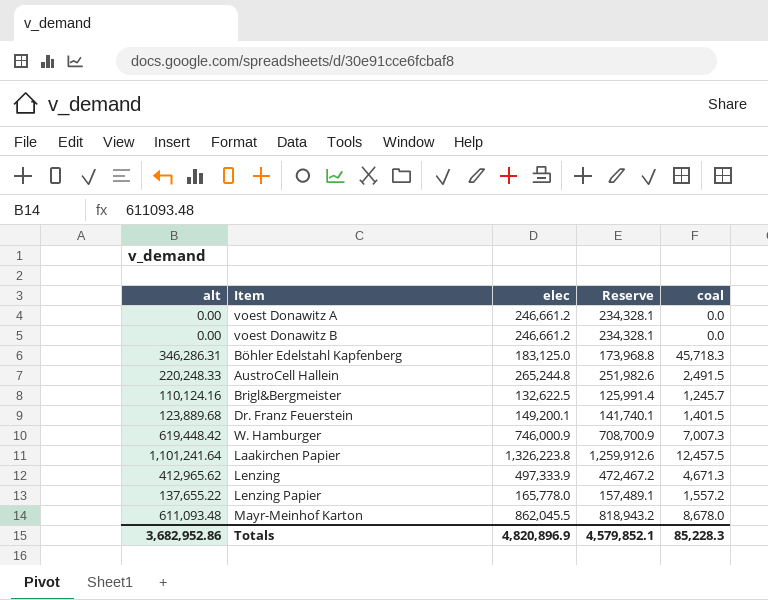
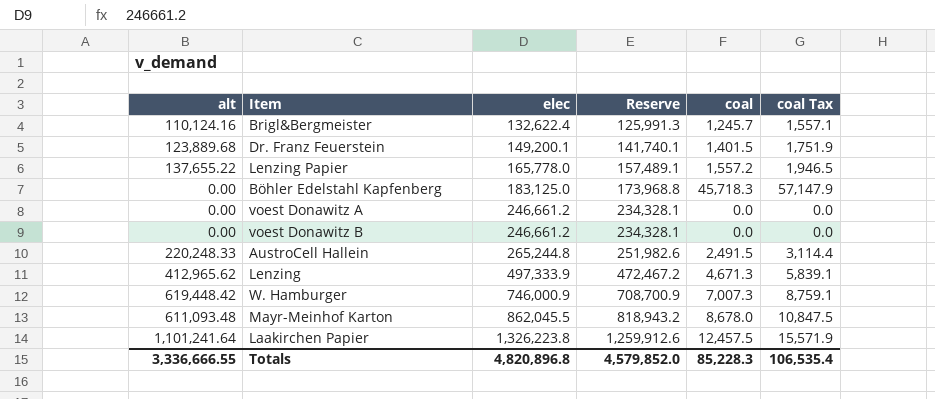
row order: none -> elec ascending
column coal Tax | formula: none -> [coal] * 1.25
Brigl&Bergmeister | elec: 132,622.5 -> 132,622.4
Brigl&Bergmeister | Reserve: 125,991.4 -> 125,991.3
Böhler Edelstahl Kapfenberg | alt: 346,286.31 -> 0.00
Totals | alt: 3,682,952.86 -> 3,336,666.55
Totals | elec: 4,820,896.9 -> 4,820,896.8
Totals | Reserve: 4,579,852.1 -> 4,579,852.0

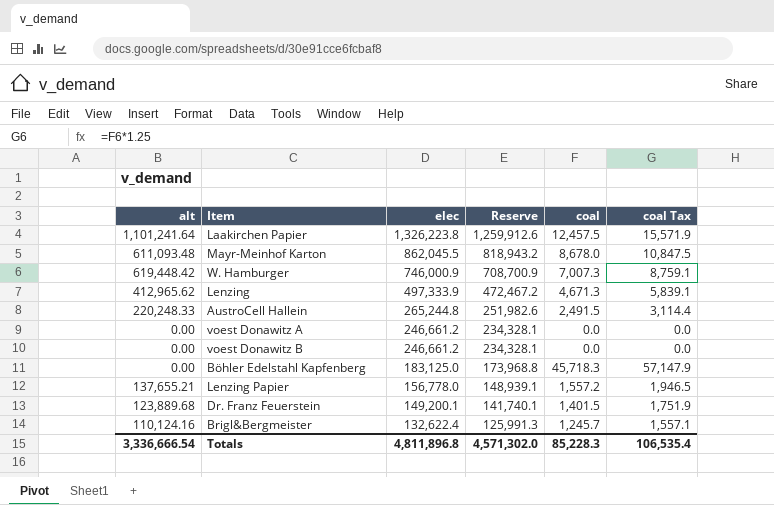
row order: elec ascending -> elec descending
Lenzing Papier | alt: 137,655.22 -> 137,655.21
Lenzing Papier | elec: 165,778.0 -> 156,778.0
Lenzing Papier | Reserve: 157,489.1 -> 148,939.1
Totals | alt: 3,336,666.55 -> 3,336,666.54
Totals | elec: 4,820,896.8 -> 4,811,896.8
Totals | Reserve: 4,579,852.0 -> 4,571,302.0

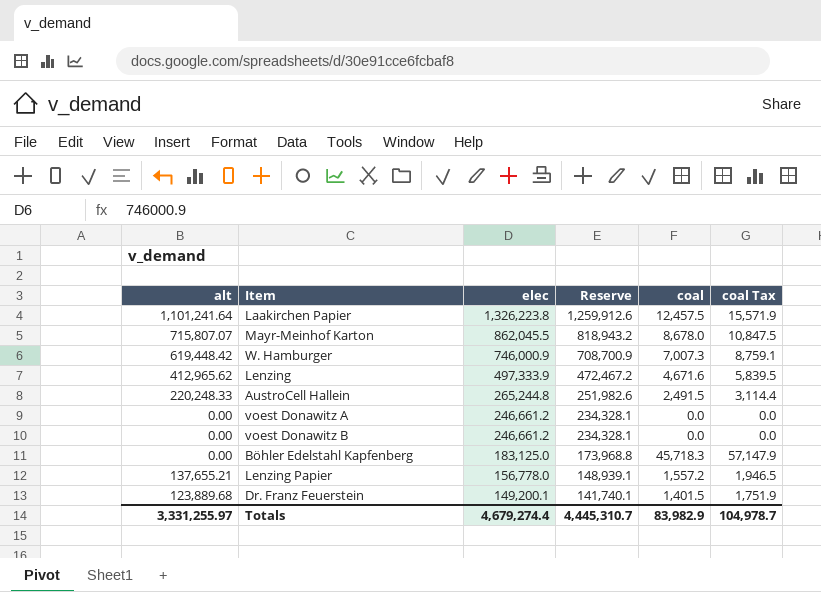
row Brigl&Bergmeister: 110,124.16 | 132,622.4 | 125,991.3 | 1,245.7 | 1,557.1 -> none
Mayr-Meinhof Karton | alt: 611,093.48 -> 715,807.07
Lenzing | coal: 4,671.3 -> 4,671.6
Lenzing | coal Tax: 5,839.1 -> 5,839.5
Totals | alt: 3,336,666.54 -> 3,331,255.97
Totals | elec: 4,811,896.8 -> 4,679,274.4
Totals | Reserve: 4,571,302.0 -> 4,445,310.7
Totals | coal: 85,228.3 -> 83,982.9
Totals | coal Tax: 106,535.4 -> 104,978.7

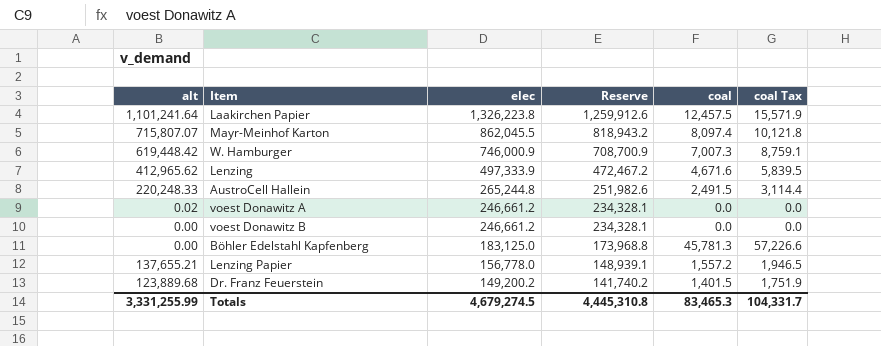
Mayr-Meinhof Karton | coal: 8,678.0 -> 8,097.4
Mayr-Meinhof Karton | coal Tax: 10,847.5 -> 10,121.8
voest Donawitz A | alt: 0.00 -> 0.02
Böhler Edelstahl Kapfenberg | coal: 45,718.3 -> 45,781.3
Böhler Edelstahl Kapfenberg | coal Tax: 57,147.9 -> 57,226.6
Dr. Franz Feuerstein | elec: 149,200.1 -> 149,200.2
Dr. Franz Feuerstein | Reserve: 141,740.1 -> 141,740.2
Totals | alt: 3,331,255.97 -> 3,331,255.99
Totals | elec: 4,679,274.4 -> 4,679,274.5
Totals | Reserve: 4,445,310.7 -> 4,445,310.8
Totals | coal: 83,982.9 -> 83,465.3
Totals | coal Tax: 104,978.7 -> 104,331.7

